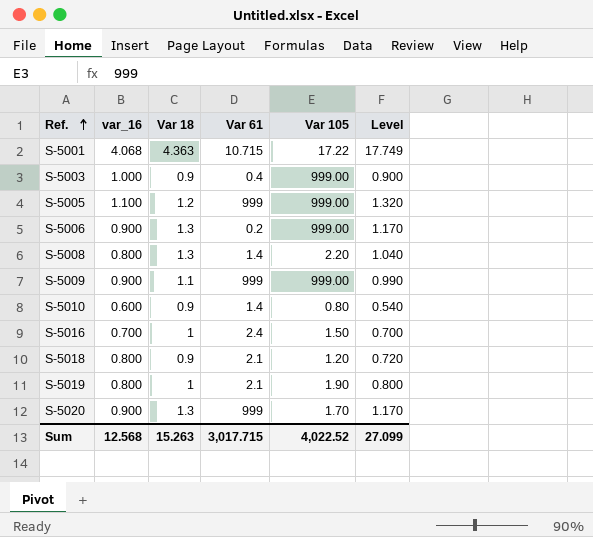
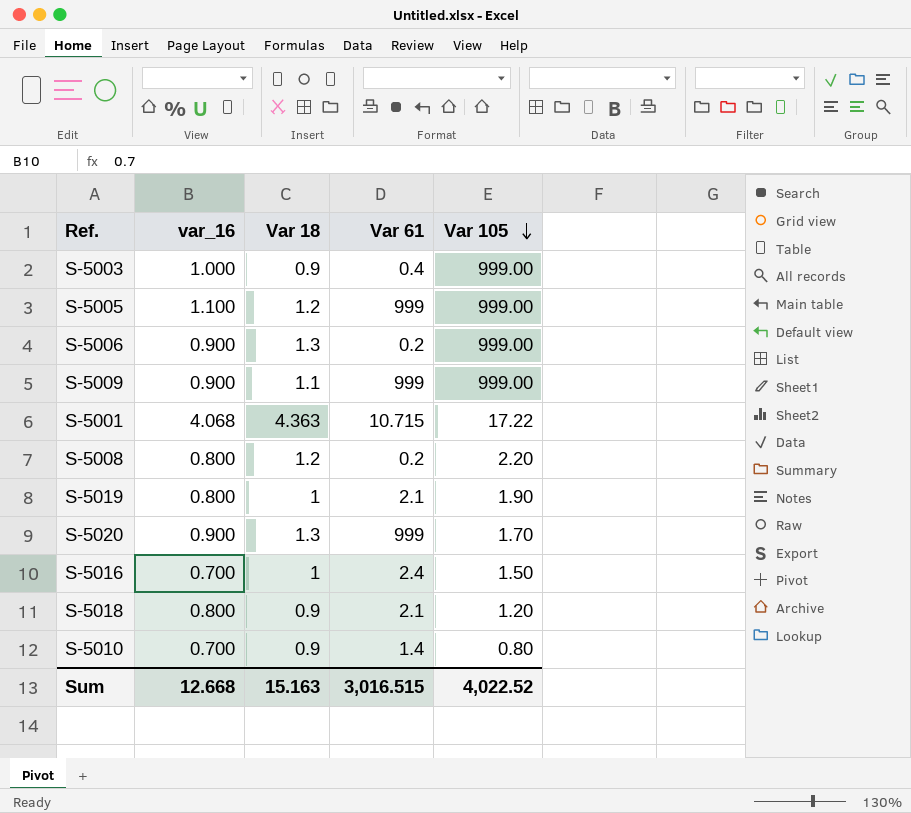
row order: Ref. ascending -> Var 105 descending
column Level | formula: [var_16] * [Var 18] -> none
S-5008 | Var 18: 1.3 -> 1.2
S-5008 | Var 61: 1.4 -> 0.2
S-5010 | var_16: 0.600 -> 0.700
Sum | var_16: 12.568 -> 12.668
Sum | Var 18: 15.263 -> 15.163
Sum | Var 61: 3,017.715 -> 3,016.515

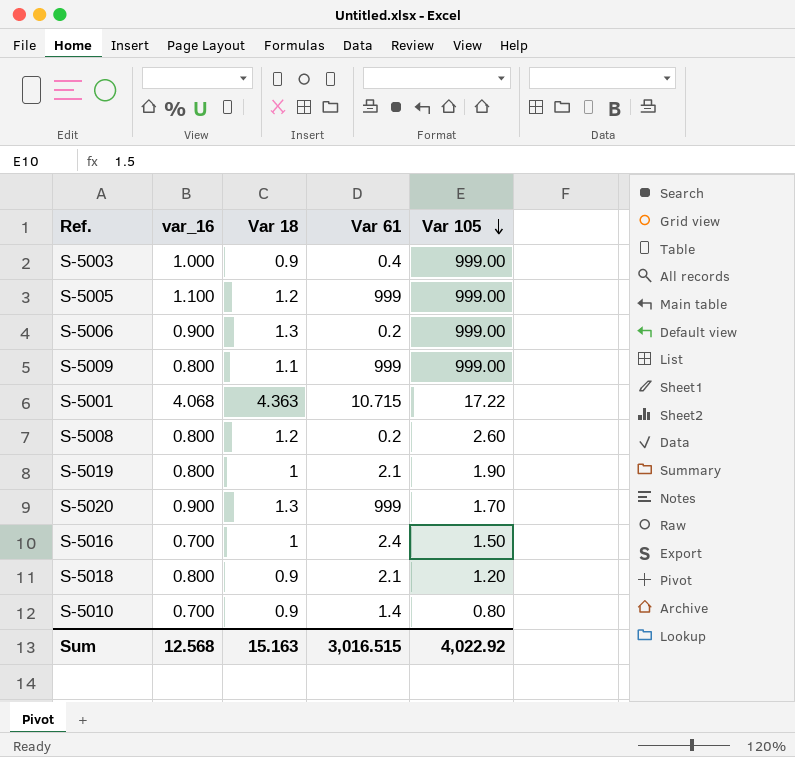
S-5009 | var_16: 0.900 -> 0.800
S-5008 | Var 105: 2.20 -> 2.60
Sum | var_16: 12.668 -> 12.568
Sum | Var 105: 4,022.52 -> 4,022.92

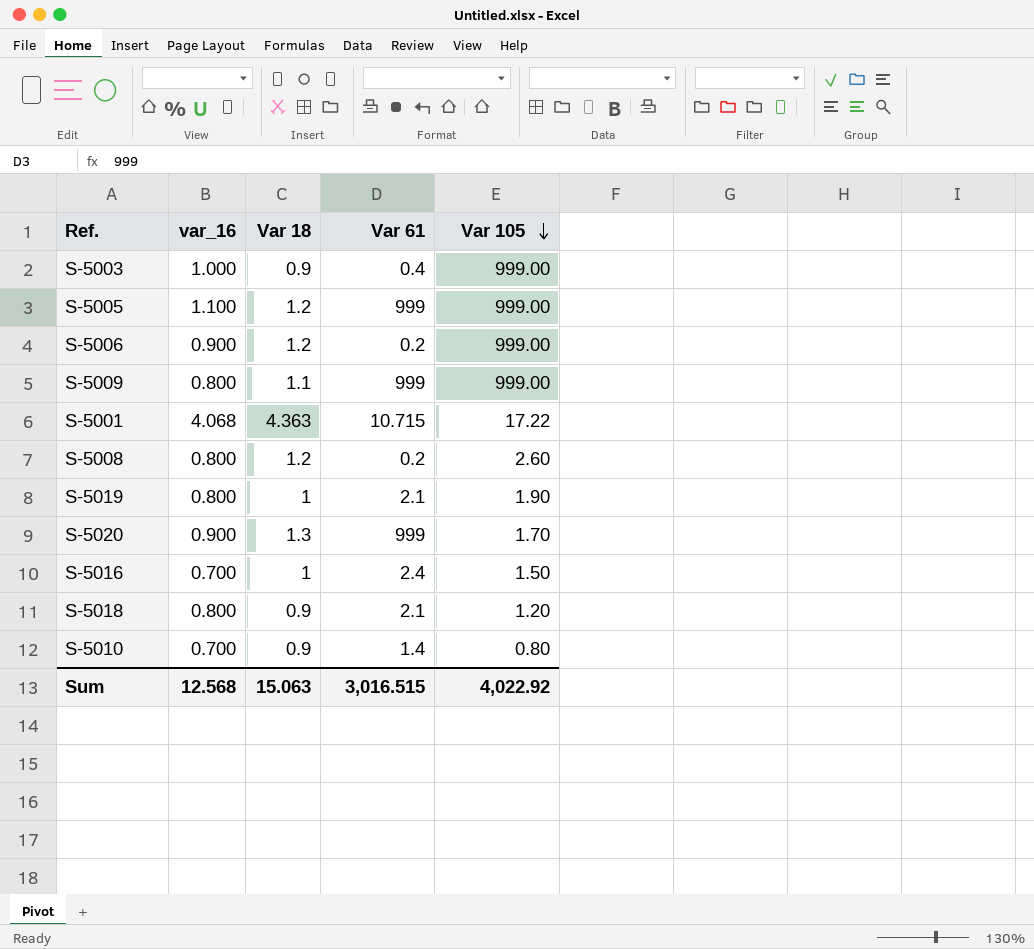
S-5006 | Var 18: 1.3 -> 1.2
Sum | Var 18: 15.163 -> 15.063

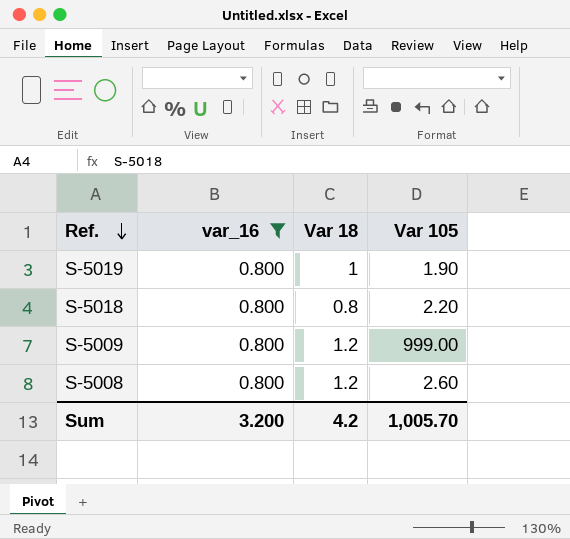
filter: none -> var_16 = 0.800
row order: Var 105 descending -> Ref. descending
column Var 61 | position: 4 -> none
S-5018 | Var 18: 0.9 -> 0.8
S-5018 | Var 105: 1.20 -> 2.20
S-5009 | Var 18: 1.1 -> 1.2
Sum | var_16: 12.568 -> 3.200
Sum | Var 18: 15.063 -> 4.2
Sum | Var 105: 4,022.92 -> 1,005.70

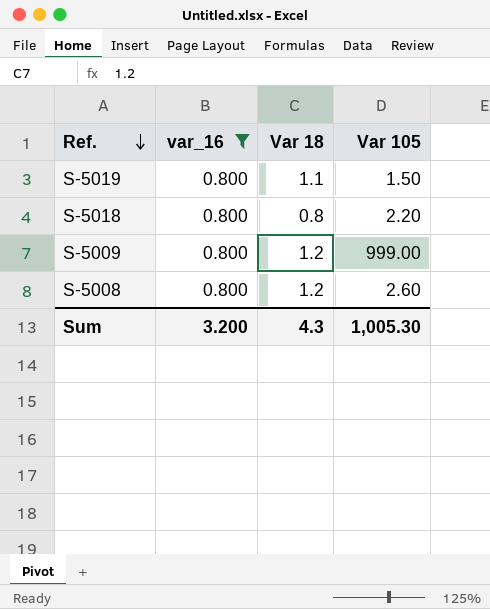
S-5019 | Var 18: 1 -> 1.1
S-5019 | Var 105: 1.90 -> 1.50
Sum | Var 18: 4.2 -> 4.3
Sum | Var 105: 1,005.70 -> 1,005.30

